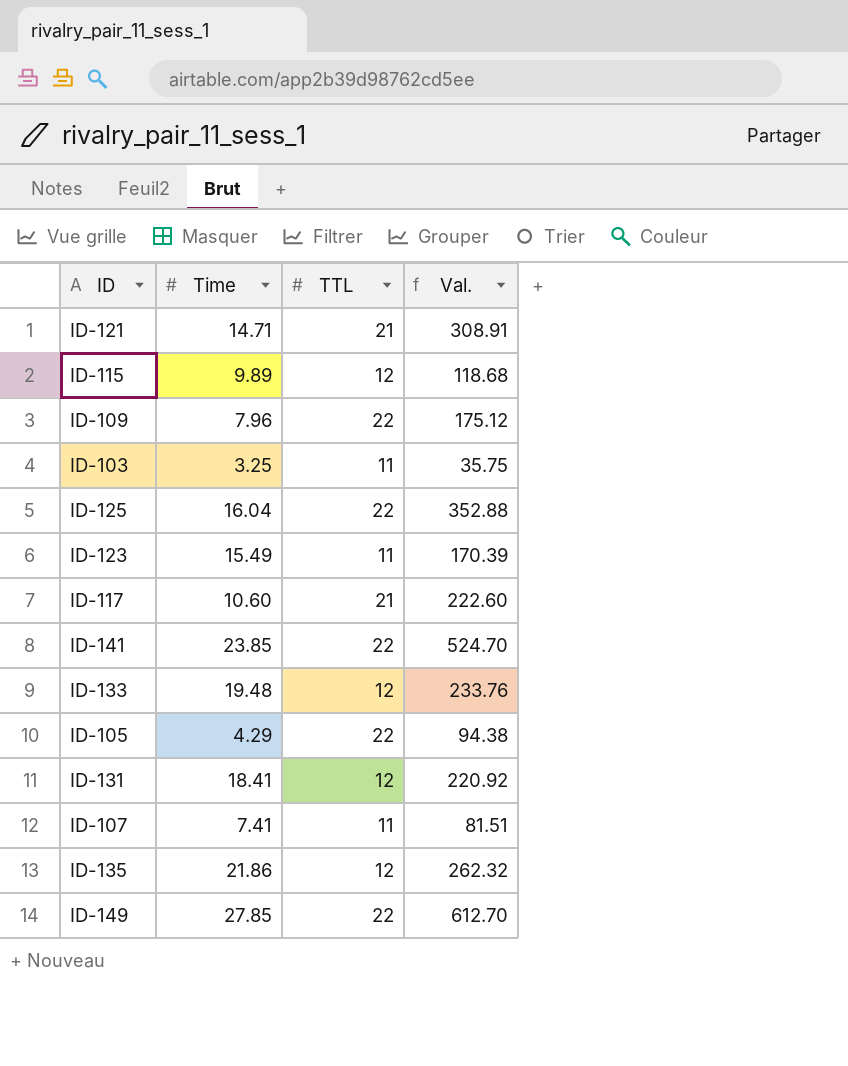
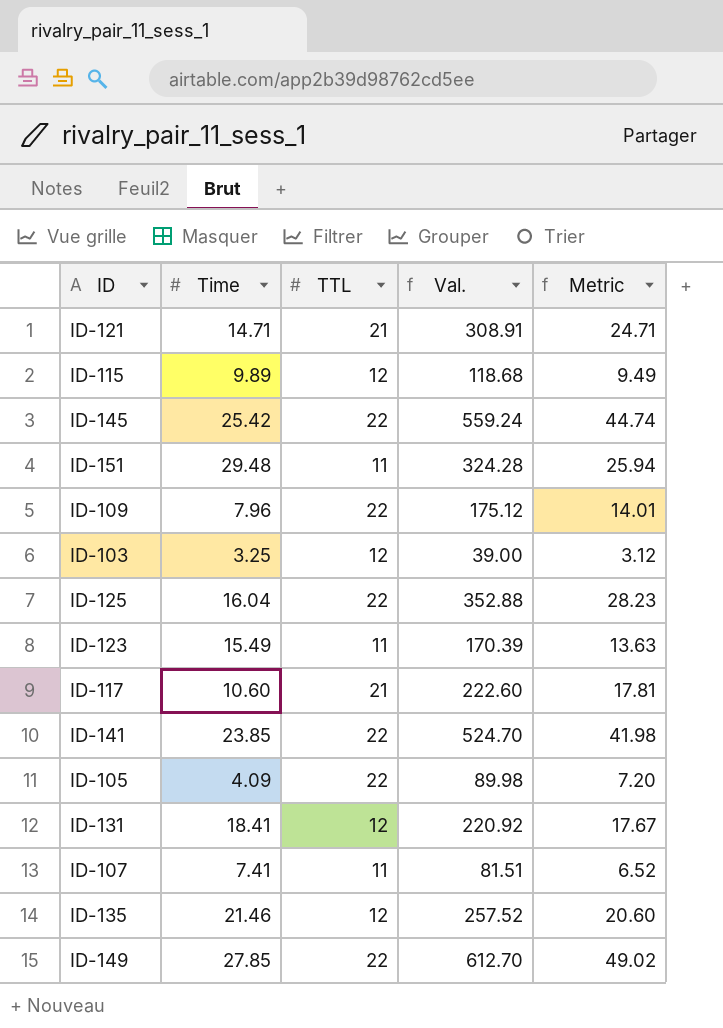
column Metric | formula: none -> [Val.] * 0.08
row ID-133: 19.48 | 12 | 233.76 -> none
row ID-145: none -> 25.42 | 22 | 559.24 | 44.74
row ID-151: none -> 29.48 | 11 | 324.28 | 25.94
ID-103 | TTL: 11 -> 12
ID-103 | Val.: 35.75 -> 39.00
ID-105 | Time: 4.29 -> 4.09
ID-105 | Val.: 94.38 -> 89.98
ID-135 | Time: 21.86 -> 21.46
ID-135 | Val.: 262.32 -> 257.52

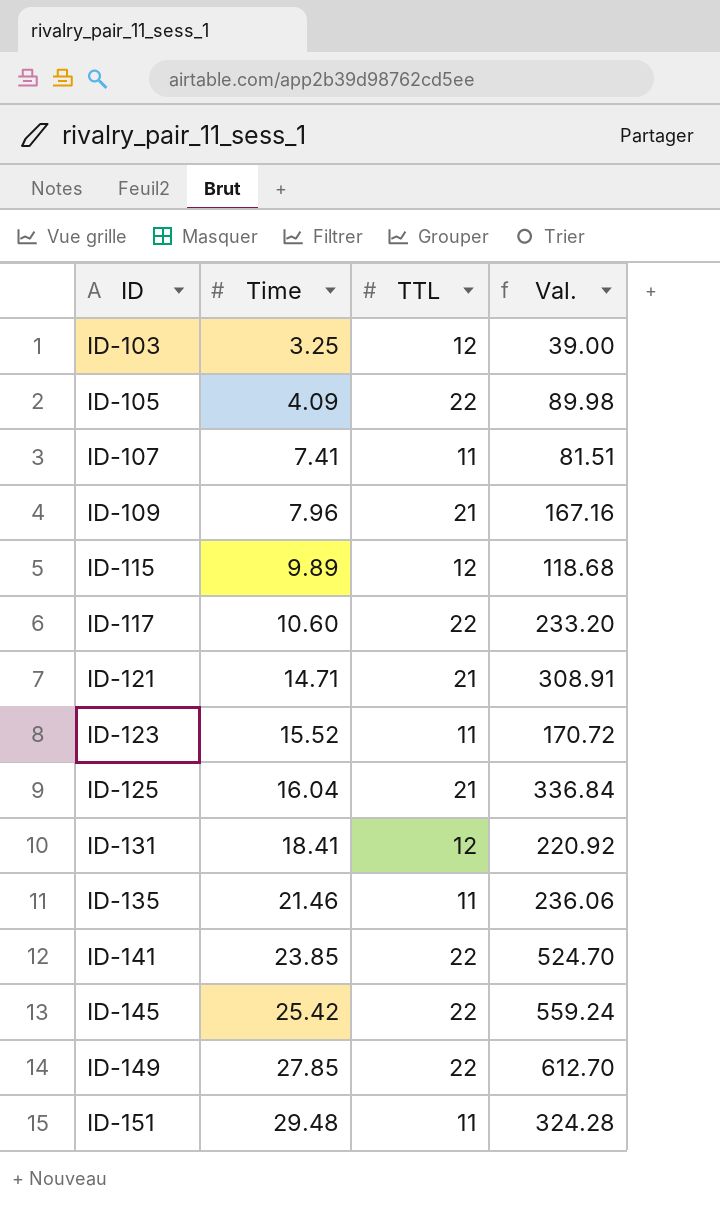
row order: none -> ID ascending
column Metric | formula: [Val.] * 0.08 -> none
ID-109 | TTL: 22 -> 21
ID-109 | Val.: 175.12 -> 167.16
ID-117 | TTL: 21 -> 22
ID-117 | Val.: 222.60 -> 233.20
ID-123 | Time: 15.49 -> 15.52
ID-123 | Val.: 170.39 -> 170.72
ID-125 | TTL: 22 -> 21
ID-125 | Val.: 352.88 -> 336.84
ID-135 | TTL: 12 -> 11
ID-135 | Val.: 257.52 -> 236.06

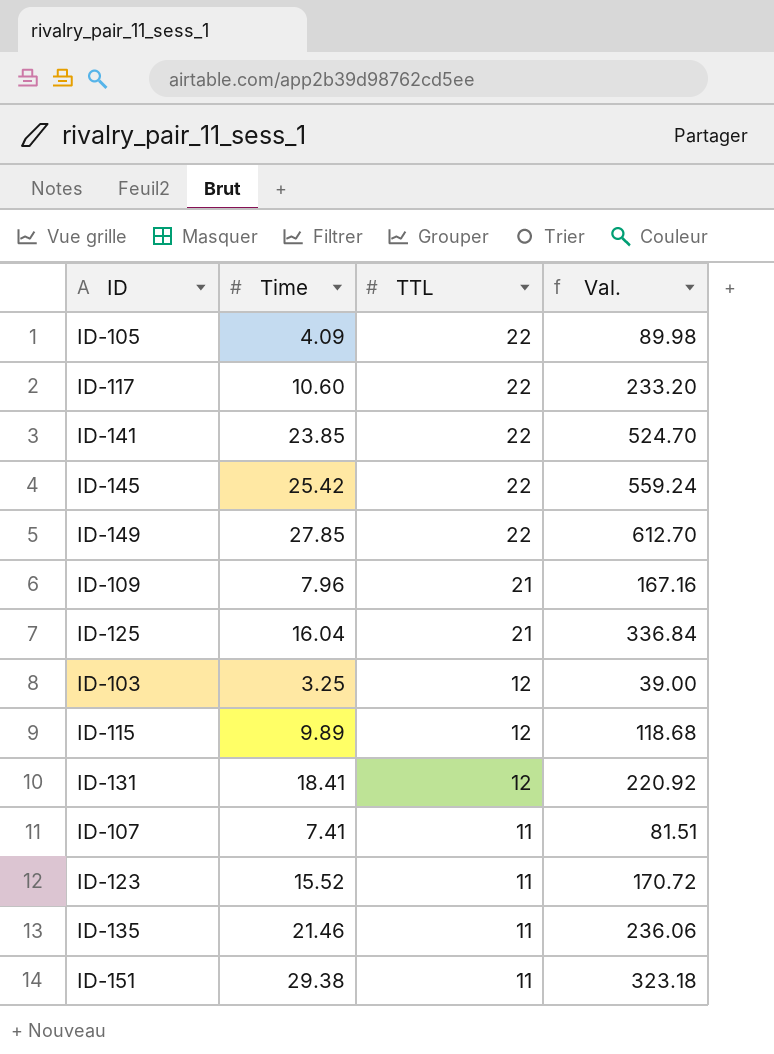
row order: ID ascending -> TTL descending
row ID-121: 14.71 | 21 | 308.91 -> none
ID-151 | Time: 29.48 -> 29.38
ID-151 | Val.: 324.28 -> 323.18

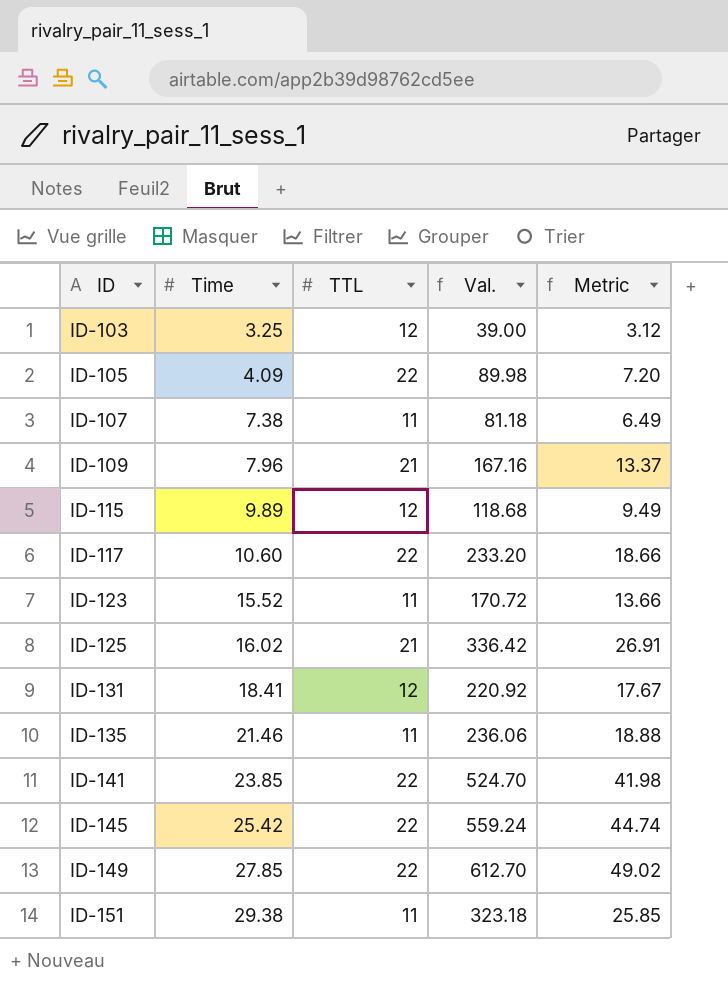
row order: TTL descending -> ID ascending
column Metric | formula: none -> [Val.] * 0.08
ID-107 | Time: 7.41 -> 7.38
ID-107 | Val.: 81.51 -> 81.18
ID-125 | Time: 16.04 -> 16.02
ID-125 | Val.: 336.84 -> 336.42

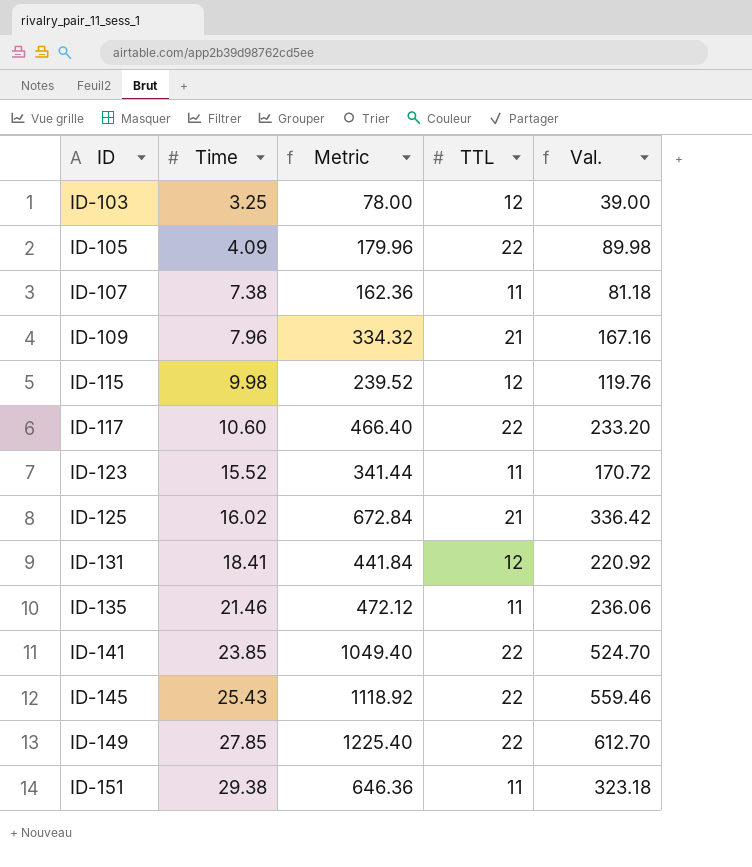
column Metric | formula: [Val.] * 0.08 -> [Val.] * 2
column Metric | position: 5 -> 3
ID-115 | Time: 9.89 -> 9.98
ID-115 | Val.: 118.68 -> 119.76
ID-145 | Time: 25.42 -> 25.43
ID-145 | Val.: 559.24 -> 559.46

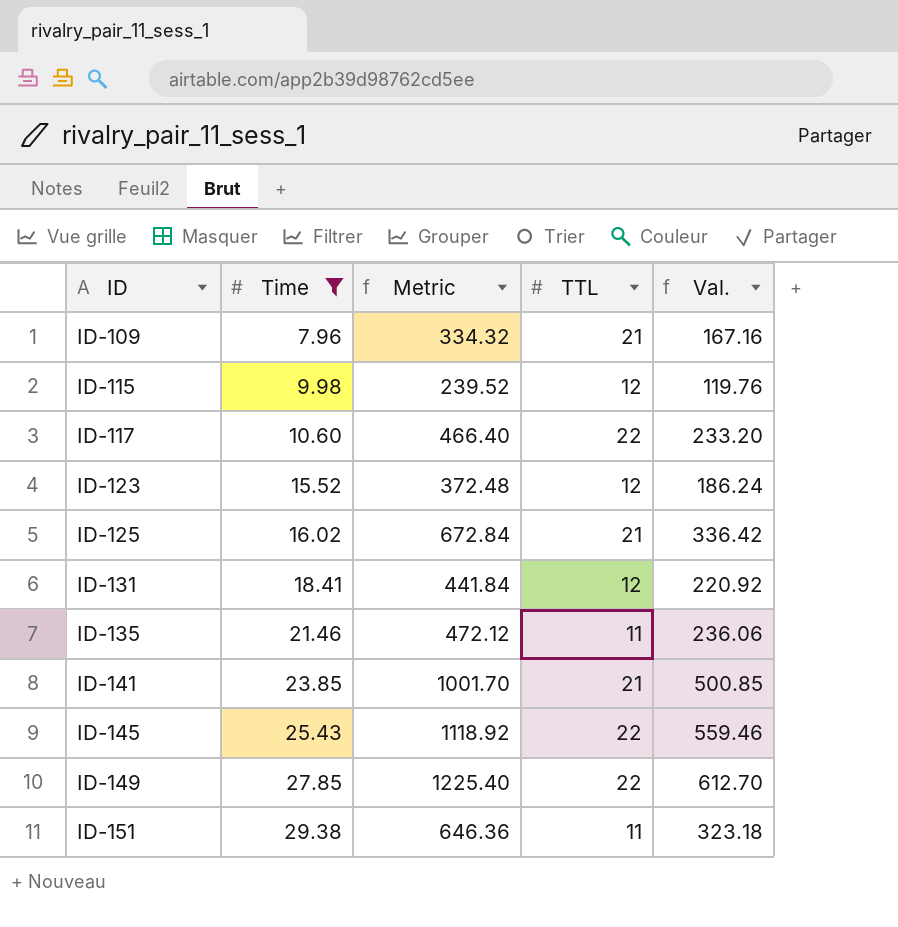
filter: none -> Time >= 7.96
ID-123 | Metric: 341.44 -> 372.48
ID-123 | TTL: 11 -> 12
ID-123 | Val.: 170.72 -> 186.24
ID-141 | Metric: 1049.40 -> 1001.70
ID-141 | TTL: 22 -> 21
ID-141 | Val.: 524.70 -> 500.85

